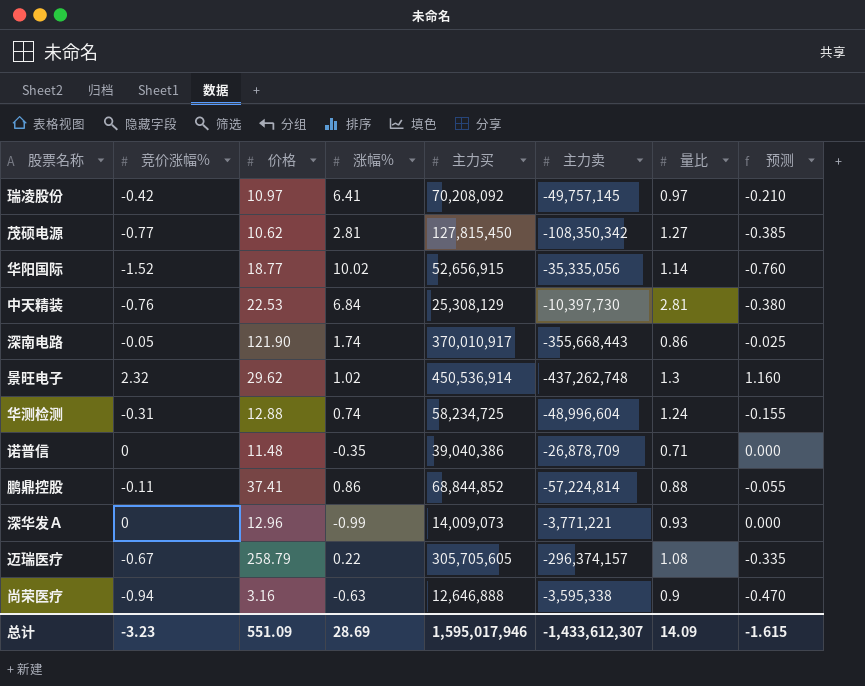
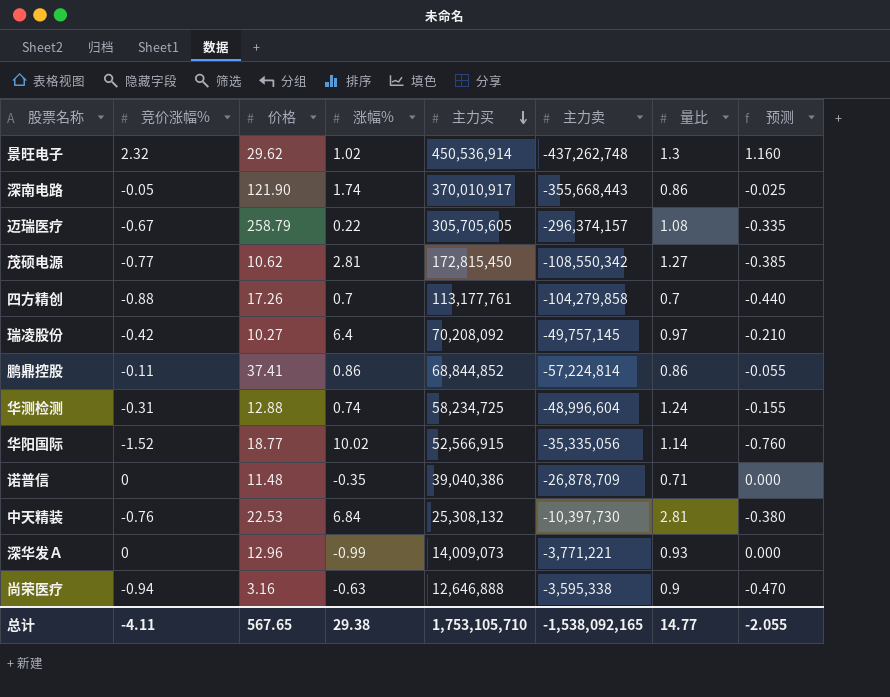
row order: none -> 主力买 descending
茂硕电源 | 主力买: 127,815,450 -> 172,815,450
茂硕电源 | 主力卖: -108,350,342 -> -108,550,342
row 四方精创: none -> -0.88 | 17.26 | 0.7 | 113,177,761 | -104,279,858 | 0.7 | -0.440
瑞凌股份 | 价格: 10.97 -> 10.27
瑞凌股份 | 涨幅%: 6.41 -> 6.4
鹏鼎控股 | 量比: 0.88 -> 0.86
华阳国际 | 主力买: 52,656,915 -> 52,566,915
中天精装 | 主力买: 25,308,129 -> 25,308,132
总计 | 竞价涨幅%: -3.23 -> -4.11
总计 | 价格: 551.09 -> 567.65
总计 | 涨幅%: 28.69 -> 29.38
总计 | 主力买: 1,595,017,946 -> 1,753,105,710
总计 | 主力卖: -1,433,612,307 -> -1,538,092,165
总计 | 量比: 14.09 -> 14.77
总计 | 预测: -1.615 -> -2.055

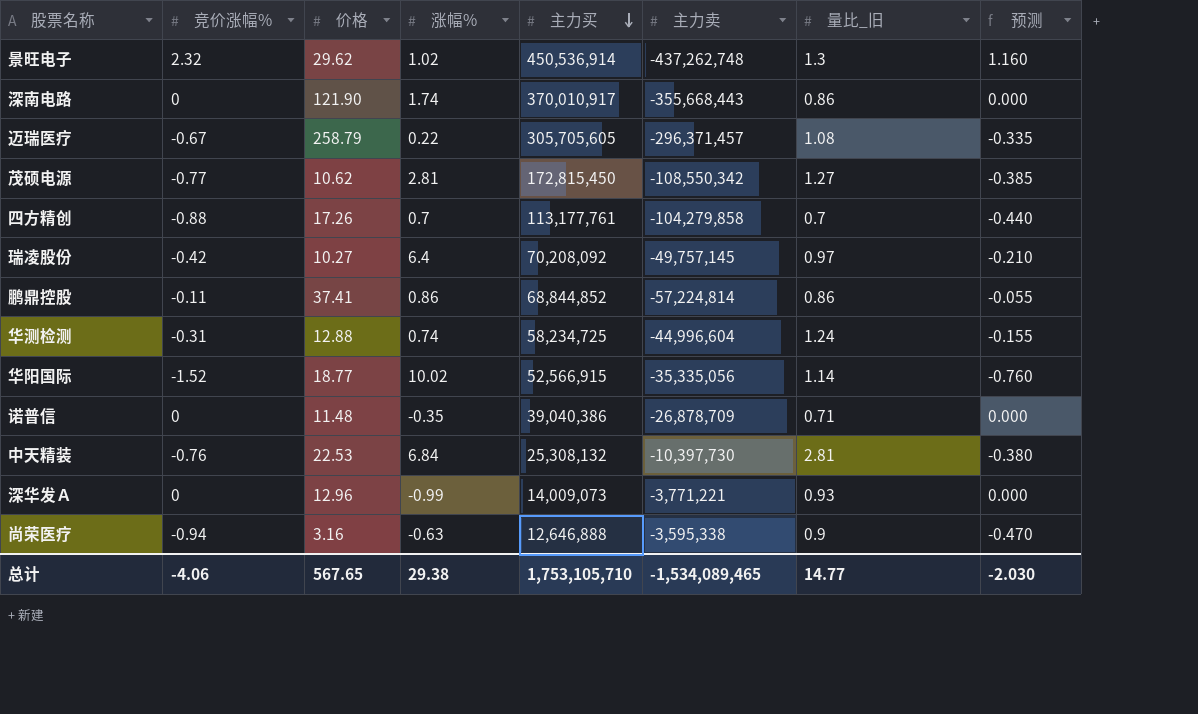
column name: 量比 -> 量比_旧
深南电路 | 竞价涨幅%: -0.05 -> 0
深南电路 | 预测: -0.025 -> 0.000
迈瑞医疗 | 主力卖: -296,374,157 -> -296,371,457
华测检测 | 主力卖: -48,996,604 -> -44,996,604
总计 | 竞价涨幅%: -4.11 -> -4.06
总计 | 主力卖: -1,538,092,165 -> -1,534,089,465
总计 | 预测: -2.055 -> -2.030

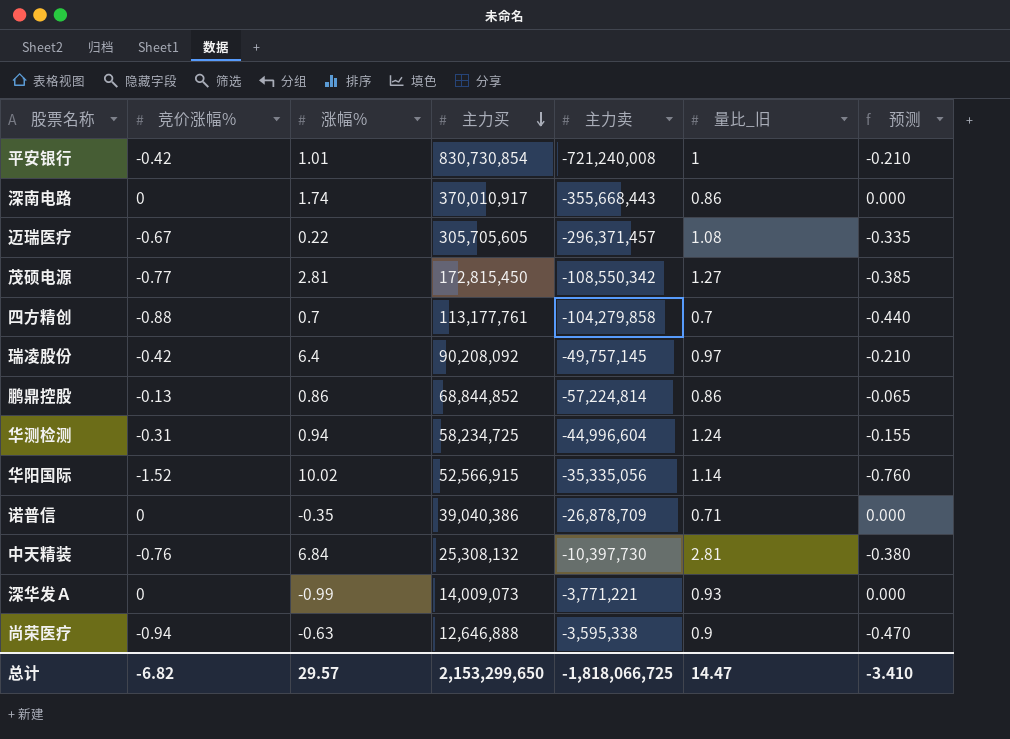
column 价格 | position: 3 -> none
row 景旺电子: 2.32 | 29.62 | 1.02 | 450,536,914 | -437,262,748 | 1.3 | 1.160 -> none
row 平安银行: none -> -0.42 | 1.01 | 830,730,854 | -721,240,008 | 1 | -0.210
瑞凌股份 | 主力买: 70,208,092 -> 90,208,092
鹏鼎控股 | 竞价涨幅%: -0.11 -> -0.13
鹏鼎控股 | 预测: -0.055 -> -0.065
华测检测 | 涨幅%: 0.74 -> 0.94
总计 | 竞价涨幅%: -4.06 -> -6.82
总计 | 涨幅%: 29.38 -> 29.57
总计 | 主力买: 1,753,105,710 -> 2,153,299,650
总计 | 主力卖: -1,534,089,465 -> -1,818,066,725
总计 | 量比_旧: 14.77 -> 14.47
总计 | 预测: -2.030 -> -3.410

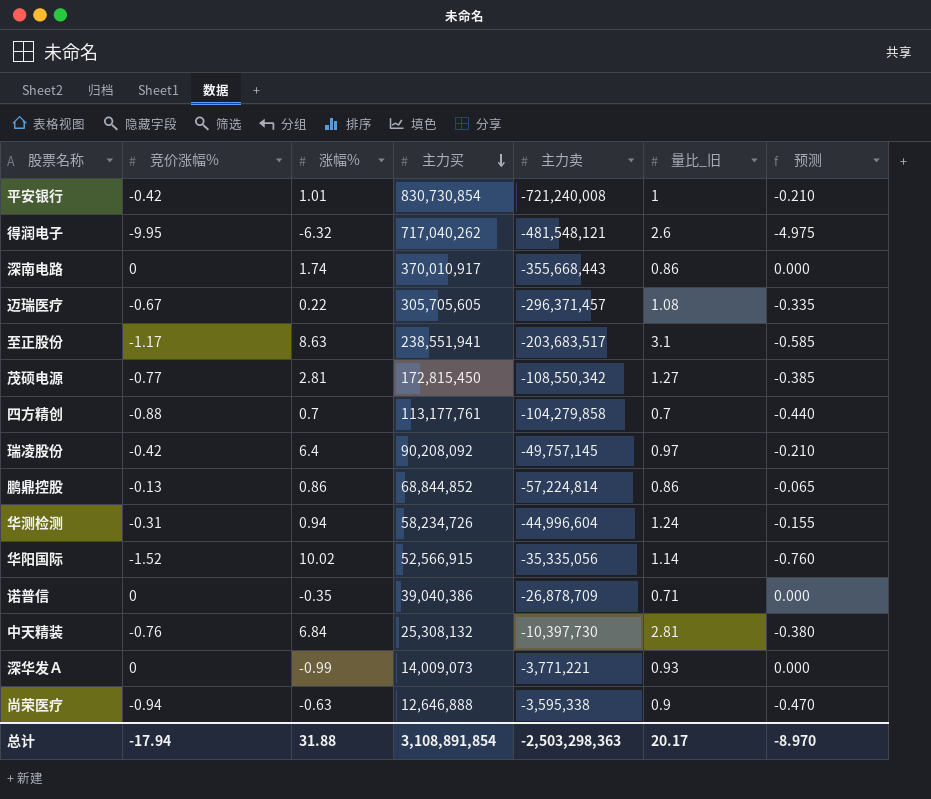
row 得润电子: none -> -9.95 | -6.32 | 717,040,262 | -481,548,121 | 2.6 | -4.975
row 至正股份: none -> -1.17 | 8.63 | 238,551,941 | -203,683,517 | 3.1 | -0.585
华测检测 | 主力买: 58,234,725 -> 58,234,726
总计 | 竞价涨幅%: -6.82 -> -17.94
总计 | 涨幅%: 29.57 -> 31.88
总计 | 主力买: 2,153,299,650 -> 3,108,891,854
总计 | 主力卖: -1,818,066,725 -> -2,503,298,363
总计 | 量比_旧: 14.47 -> 20.17
总计 | 预测: -3.410 -> -8.970

